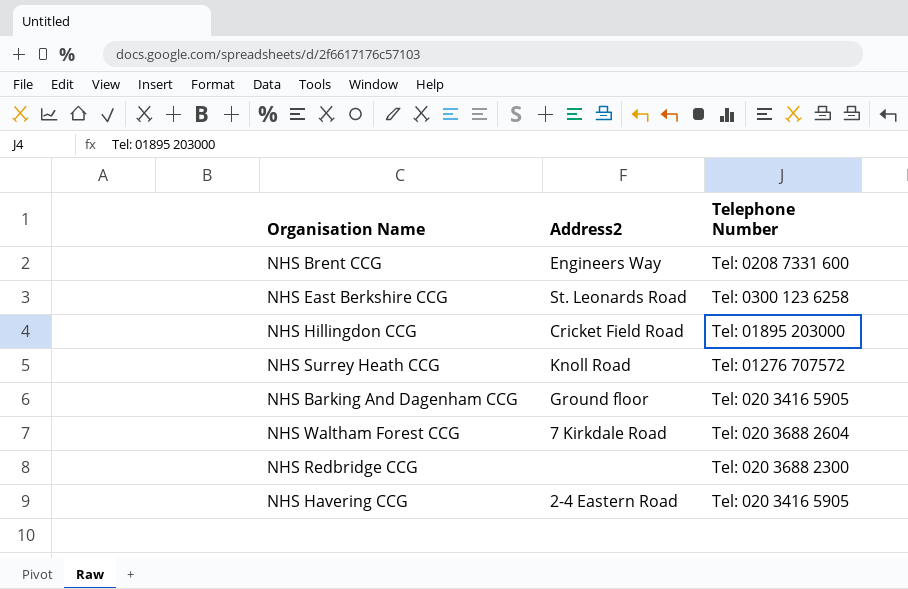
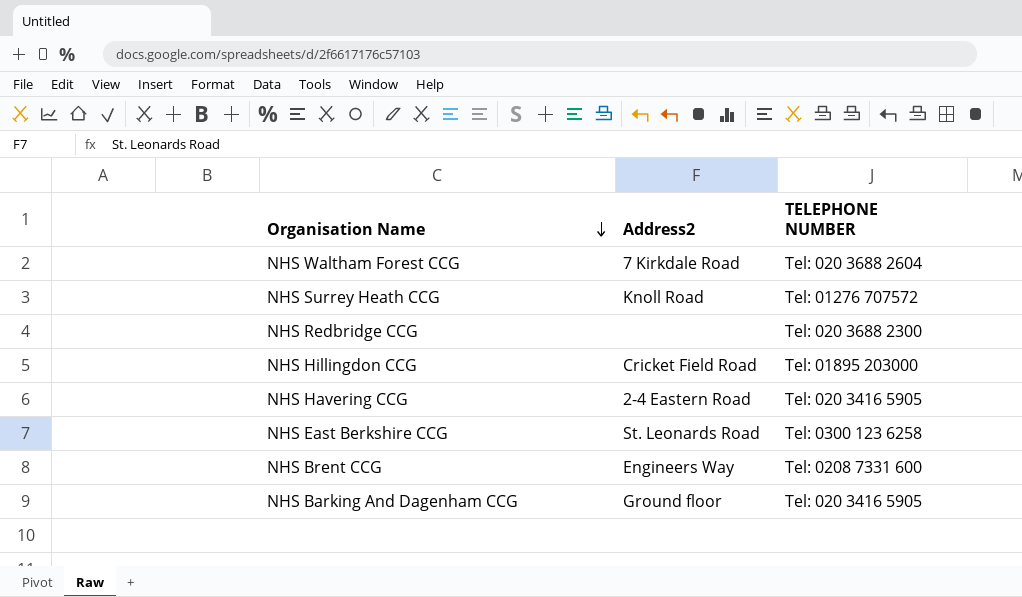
row order: none -> Organisation Name descending
column name: Telephone Number -> TELEPHONE NUMBER

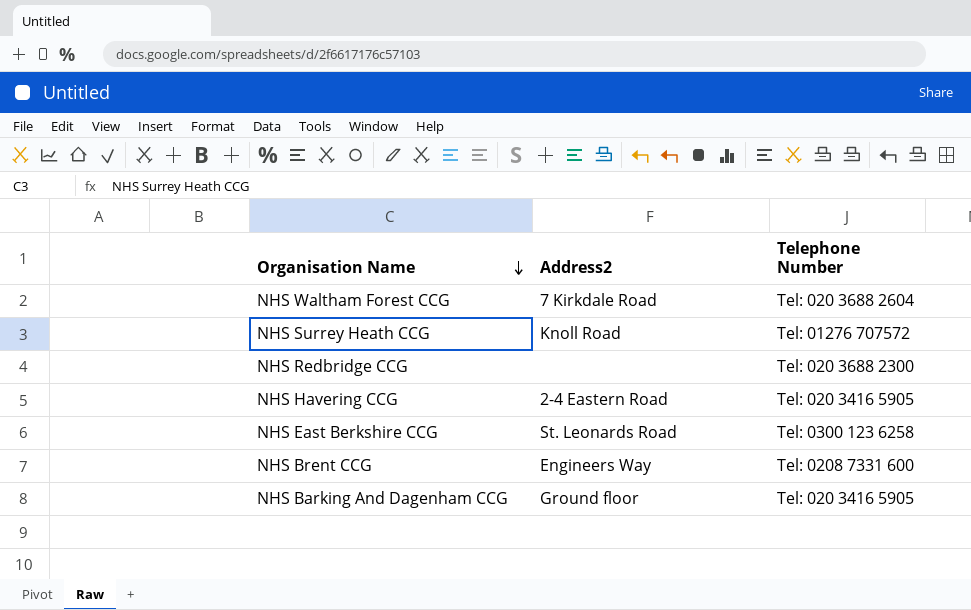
column name: TELEPHONE NUMBER -> Telephone Number
row NHS Hillingdon CCG: Cricket Field Road | Tel: 01895 203000 -> none

